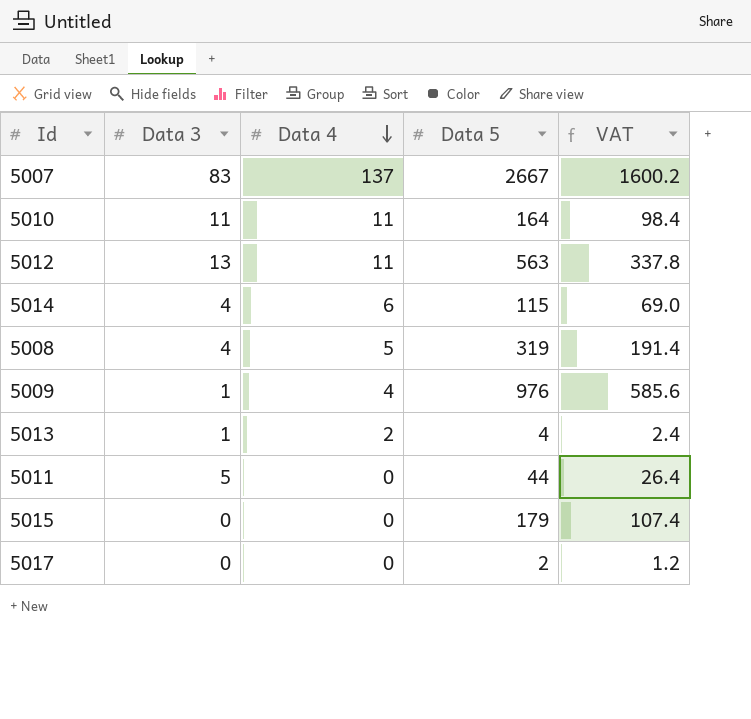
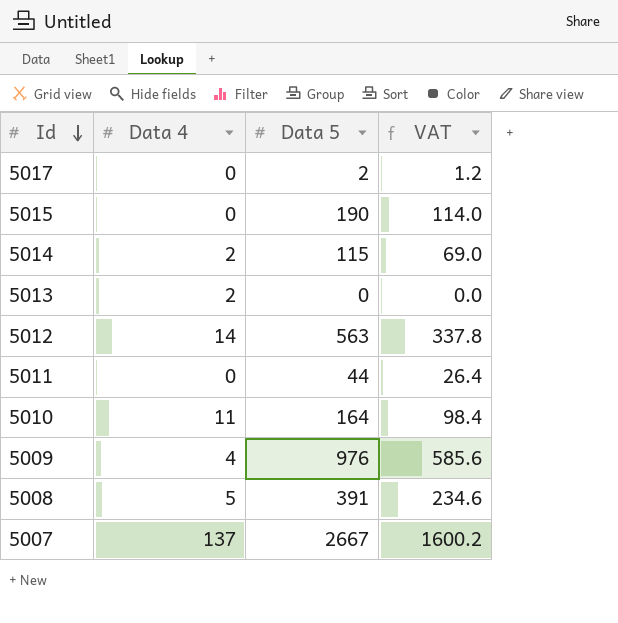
row order: Data 4 descending -> Id descending
column Data 3 | position: 2 -> none
5015 | Data 5: 179 -> 190
5015 | VAT: 107.4 -> 114.0
5014 | Data 4: 6 -> 2
5013 | Data 5: 4 -> 0
5013 | VAT: 2.4 -> 0.0
5012 | Data 4: 11 -> 14
5008 | Data 5: 319 -> 391
5008 | VAT: 191.4 -> 234.6

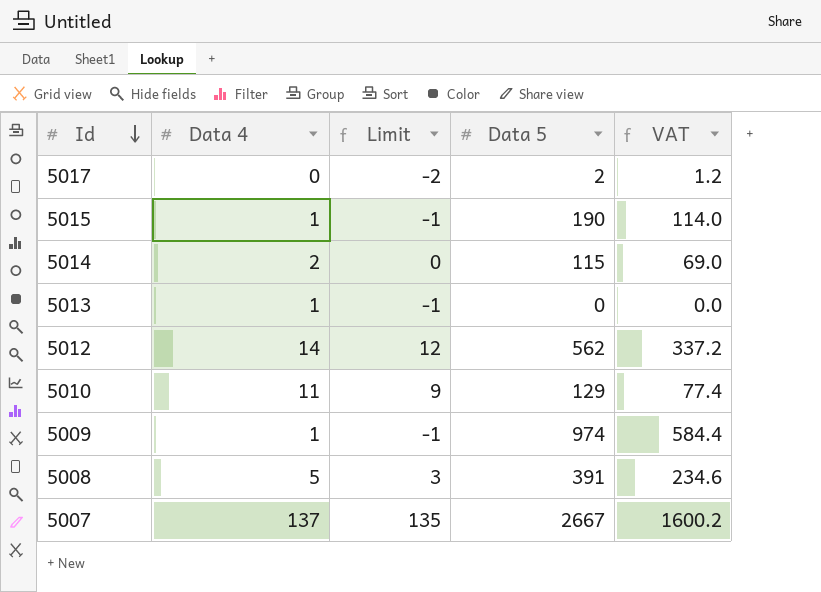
column Limit | formula: none -> [Data 4] - 2
row 5011: 0 | 44 | 26.4 -> none
5015 | Data 4: 0 -> 1
5013 | Data 4: 2 -> 1
5012 | Data 5: 563 -> 562
5012 | VAT: 337.8 -> 337.2
5010 | Data 5: 164 -> 129
5010 | VAT: 98.4 -> 77.4
5009 | Data 4: 4 -> 1
5009 | Data 5: 976 -> 974
5009 | VAT: 585.6 -> 584.4

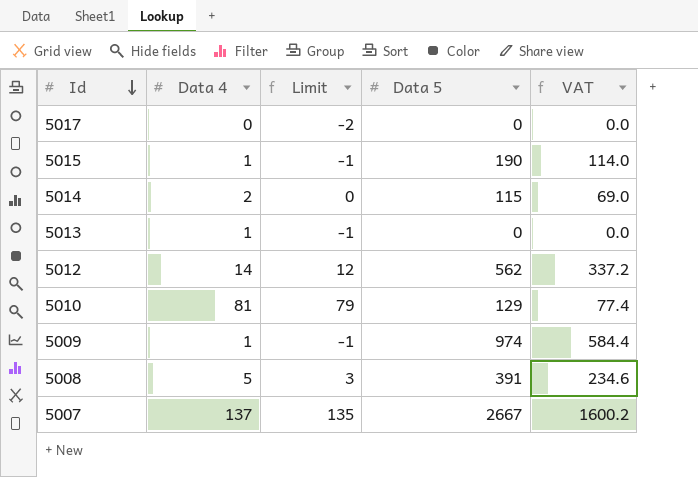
5017 | Data 5: 2 -> 0
5017 | VAT: 1.2 -> 0.0
5010 | Data 4: 11 -> 81
5010 | Limit: 9 -> 79

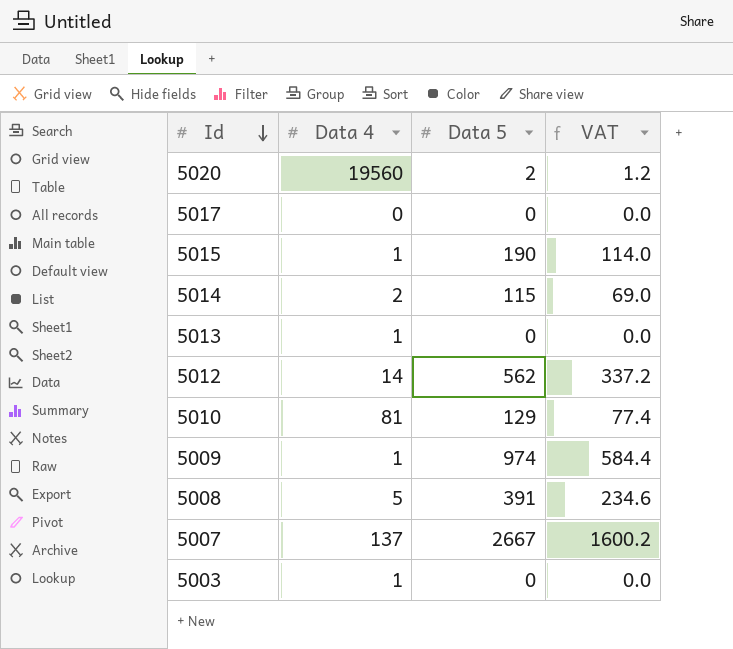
column Limit | formula: [Data 4] - 2 -> none
row 5020: none -> 19560 | 2 | 1.2
row 5003: none -> 1 | 0 | 0.0

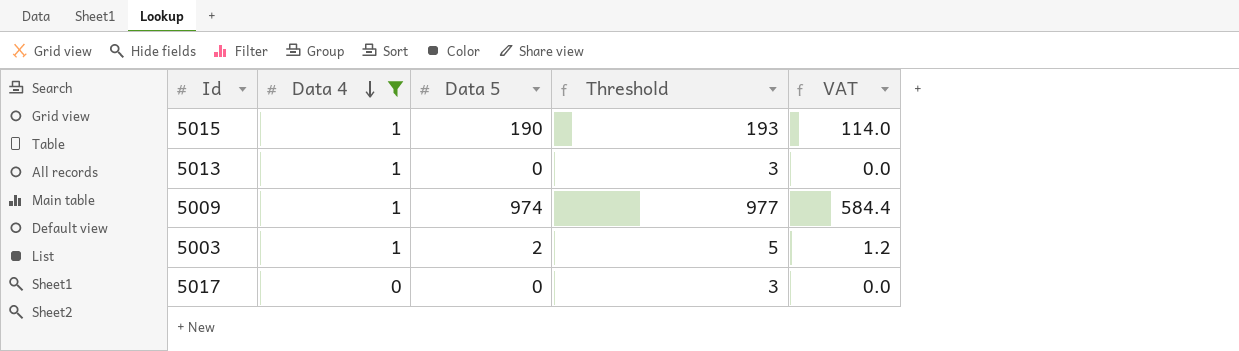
filter: none -> Data 4 <= 1
row order: Id descending -> Data 4 descending
column Threshold | formula: none -> [Data 5] + 3
5003 | Data 5: 0 -> 2
5003 | VAT: 0.0 -> 1.2

